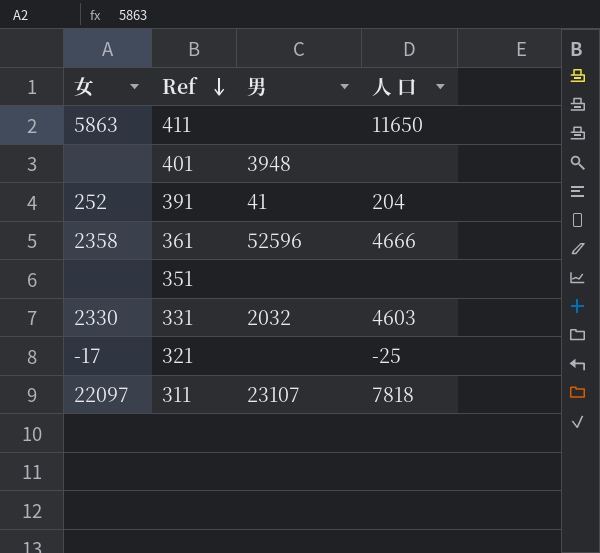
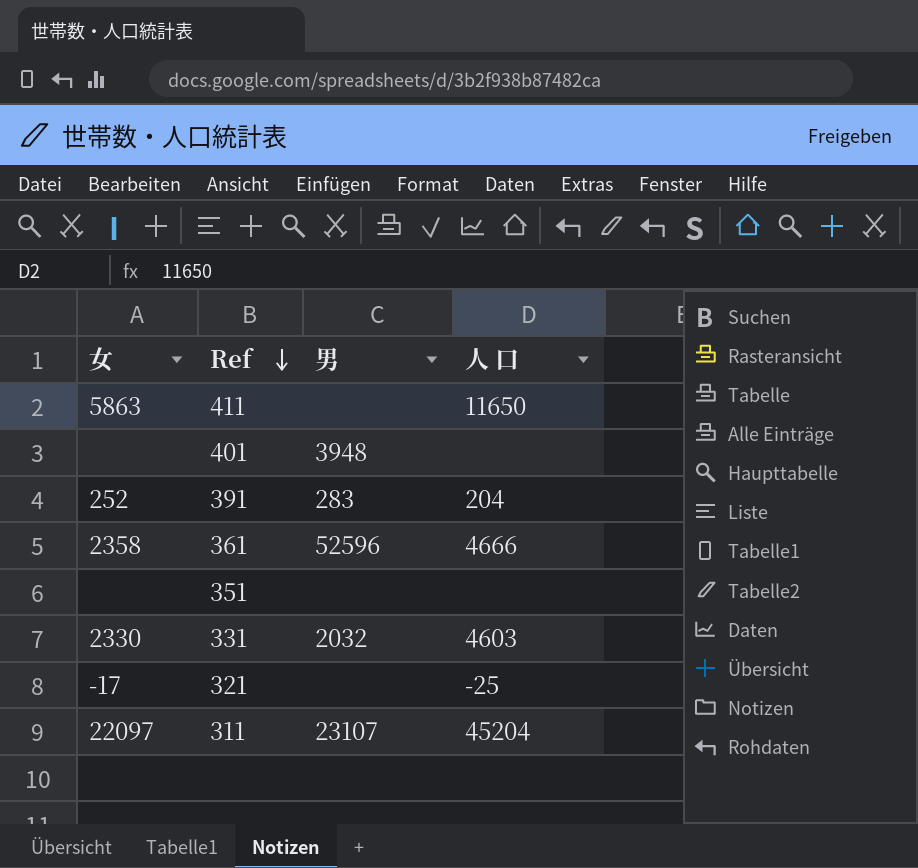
391 | 男: 41 -> 283
311 | 人 口: 7818 -> 45204

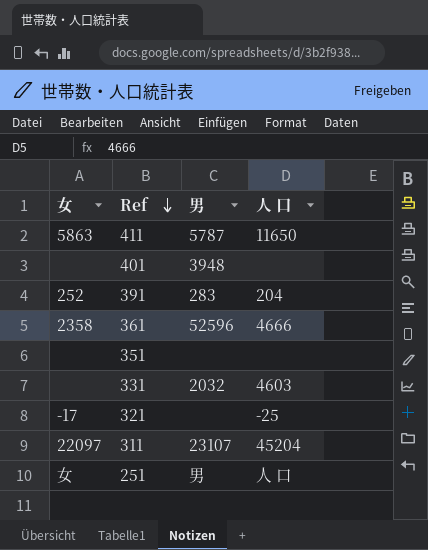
411 | 男: none -> 5787
331 | 女: 2330 -> none
row 251: none -> 女 | 男 | 人 口

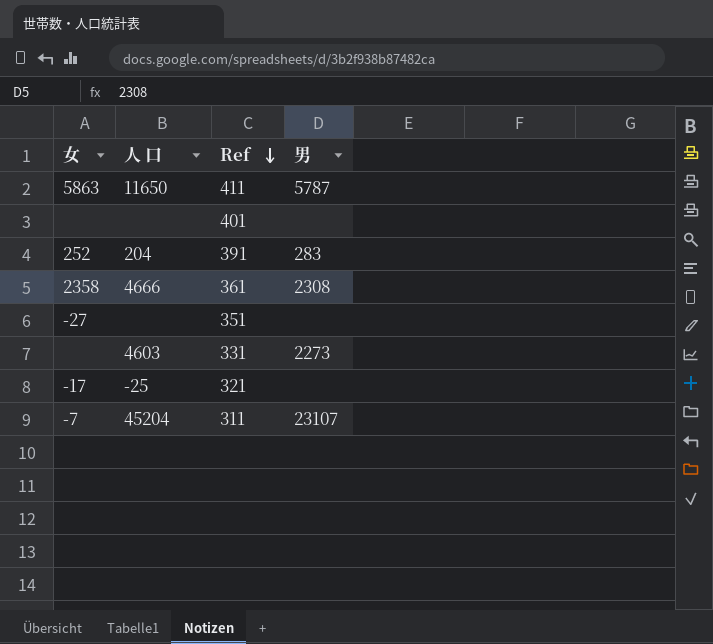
column 人 口 | position: 4 -> 2
row 251: 女 | 男 | 人 口 -> none
401 | 男: 3948 -> none
361 | 男: 52596 -> 2308
351 | 女: none -> -27
331 | 男: 2032 -> 2273
311 | 女: 22097 -> -7

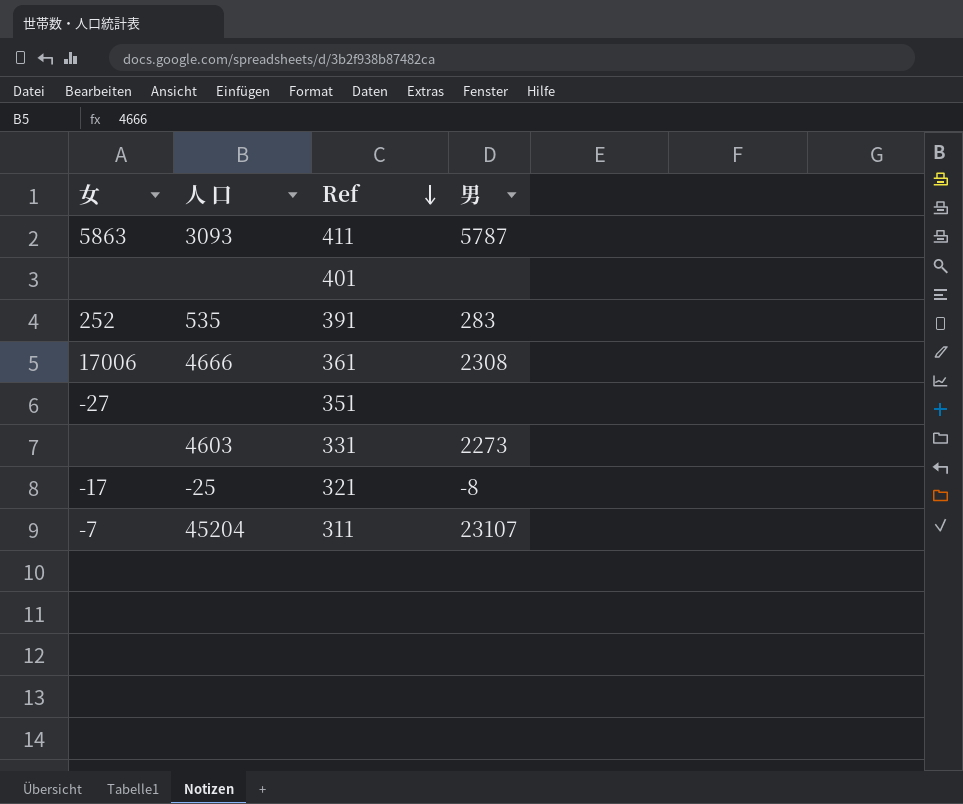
411 | 人 口: 11650 -> 3093
391 | 人 口: 204 -> 535
361 | 女: 2358 -> 17006
321 | 男: none -> -8

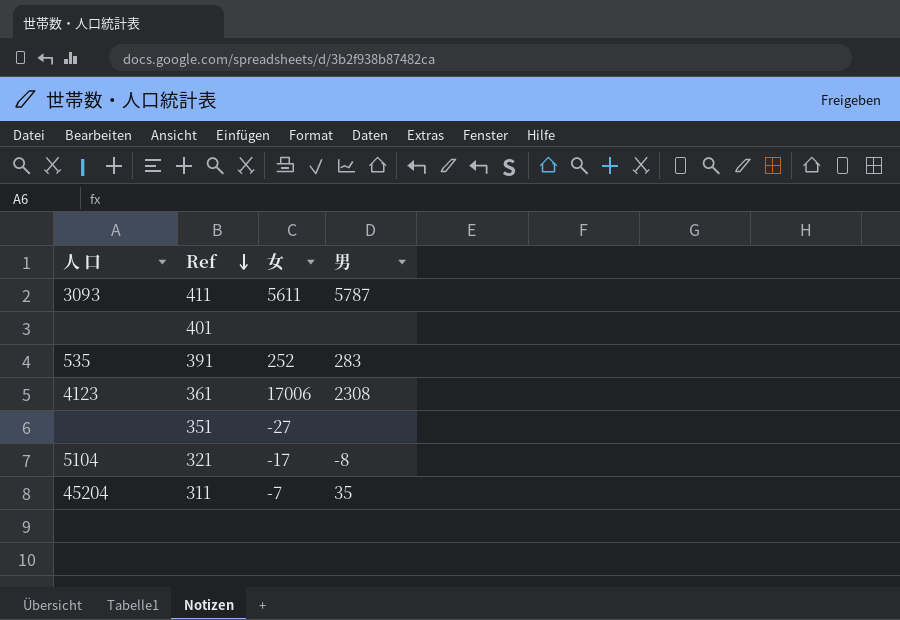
column 女 | position: 1 -> 3
row 331: none | 4603 | 2273 -> none
411 | 女: 5863 -> 5611
361 | 人 口: 4666 -> 4123
321 | 人 口: -25 -> 5104
311 | 男: 23107 -> 35

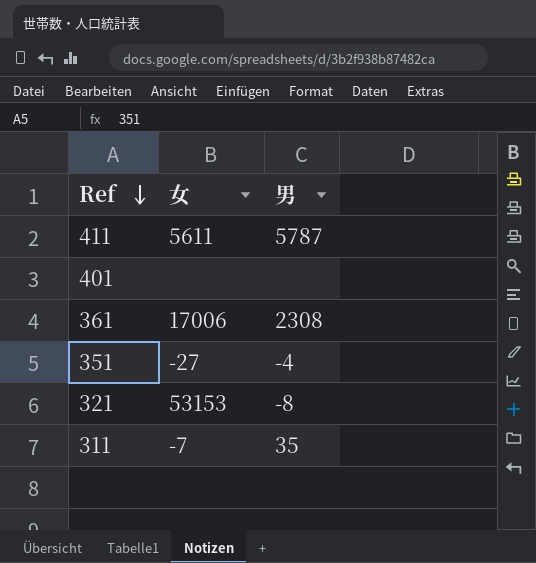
column 人 口 | position: 1 -> none
row 391: 535 | 252 | 283 -> none
351 | 男: none -> -4
321 | 女: -17 -> 53153

